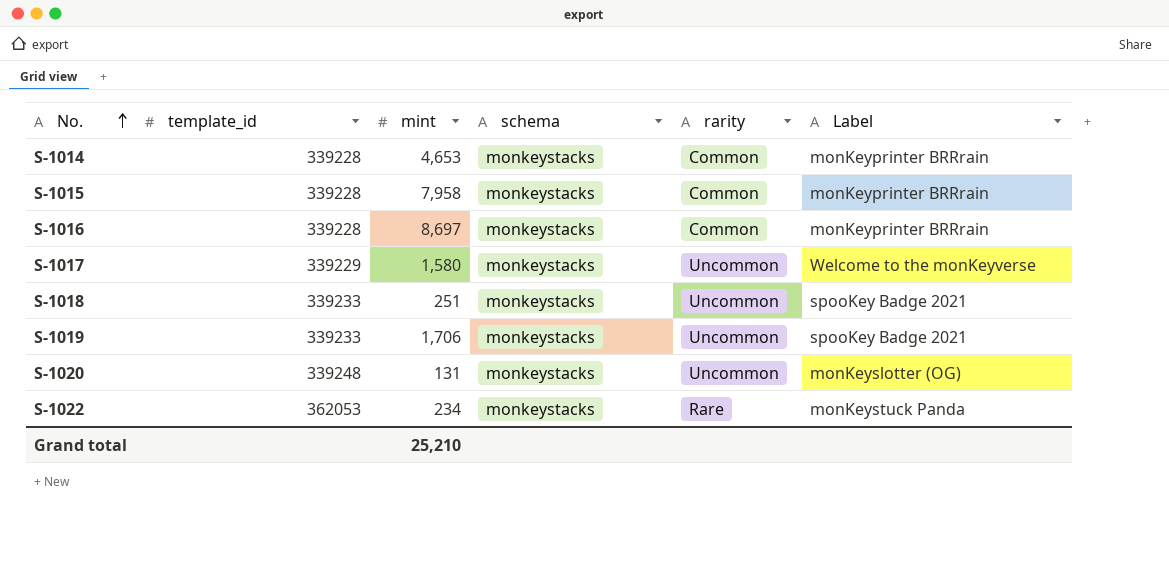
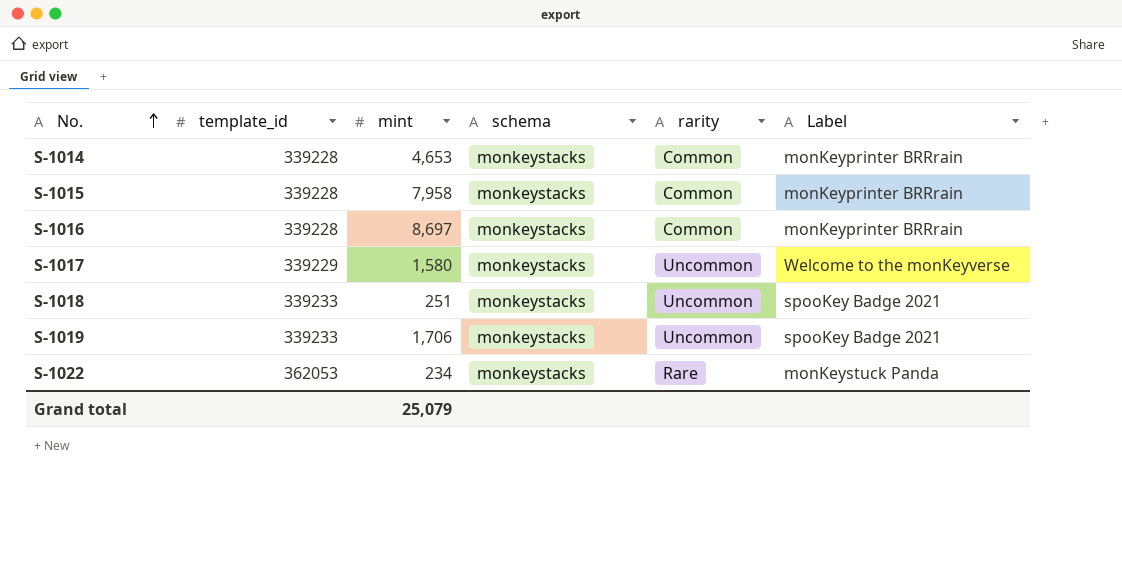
row S-1020: 339248 | 131 | monkeystacks | Uncommon | monKeyslotter (OG) -> none
Grand total | mint: 25,210 -> 25,079

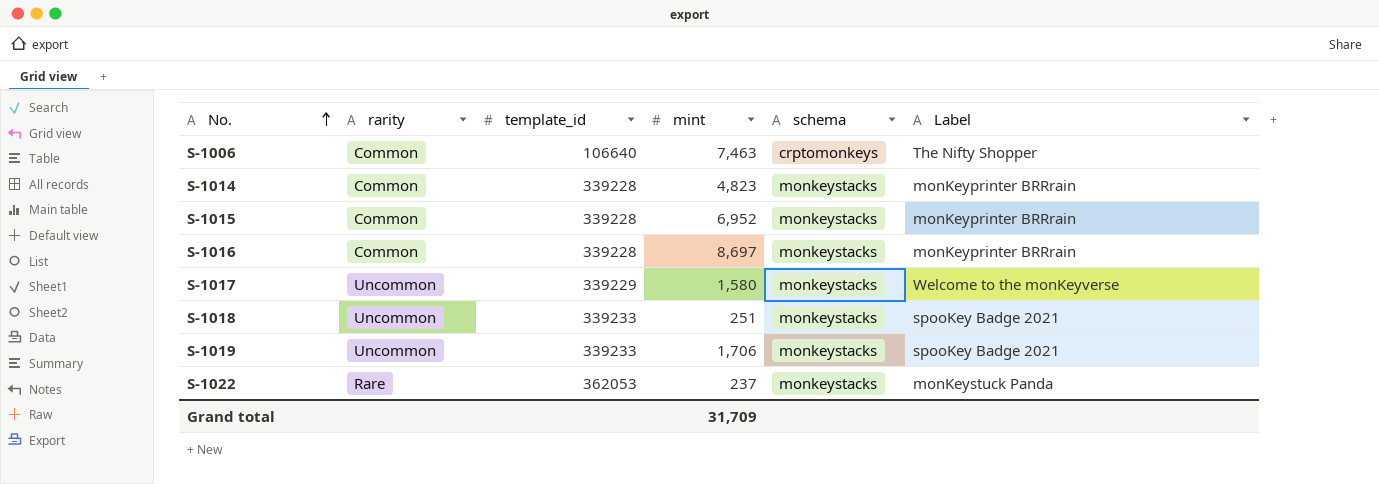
column rarity | position: 5 -> 2
row S-1006: none -> Common | 106640 | 7,463 | crptomonkeys | The Nifty Shopper
S-1014 | mint: 4,653 -> 4,823
S-1015 | mint: 7,958 -> 6,952
S-1022 | mint: 234 -> 237
Grand total | mint: 25,079 -> 31,709

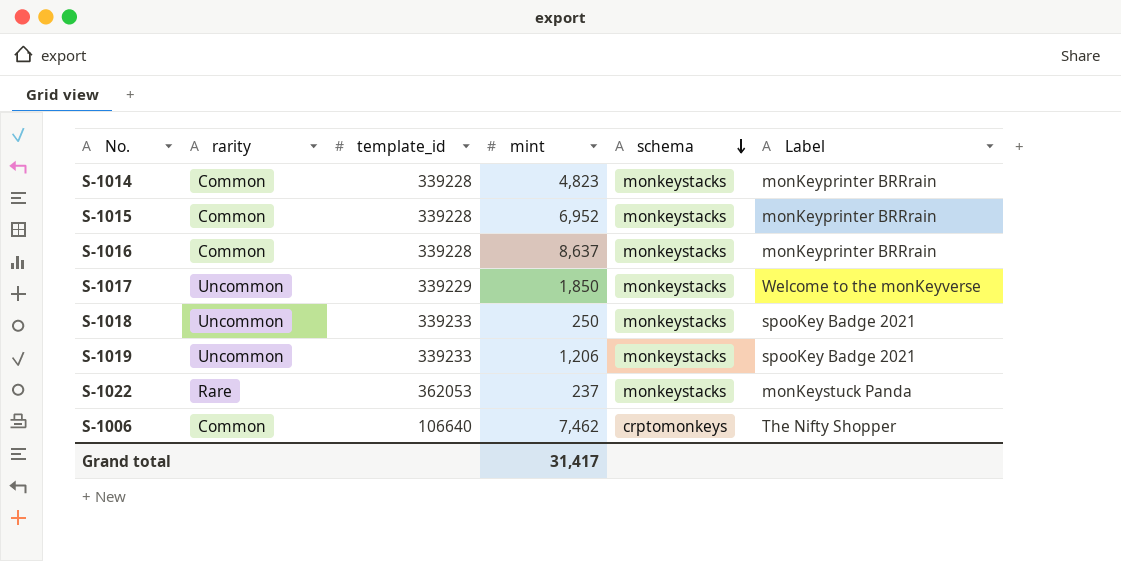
row order: No. ascending -> schema descending
S-1016 | mint: 8,697 -> 8,637
S-1017 | mint: 1,580 -> 1,850
S-1018 | mint: 251 -> 250
S-1019 | mint: 1,706 -> 1,206
S-1006 | mint: 7,463 -> 7,462
Grand total | mint: 31,709 -> 31,417

